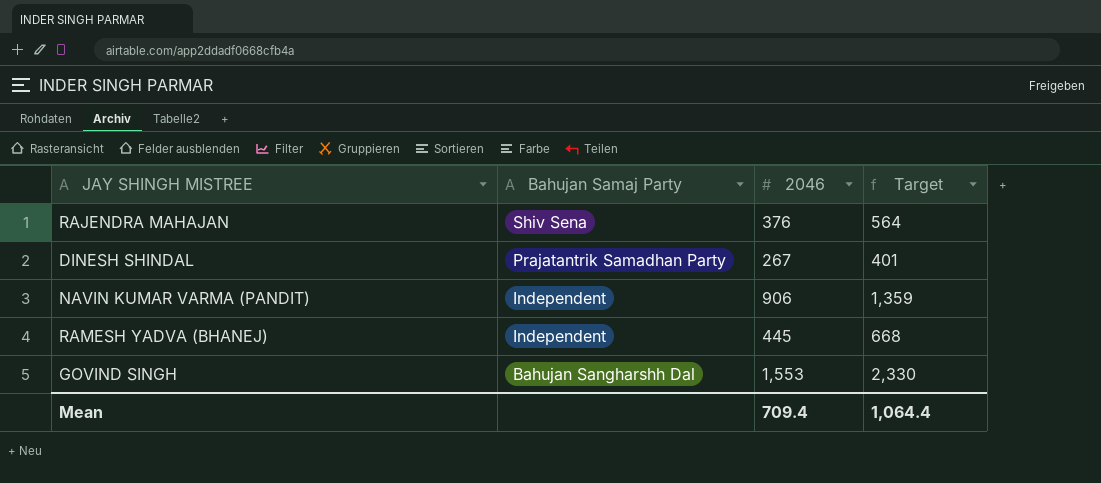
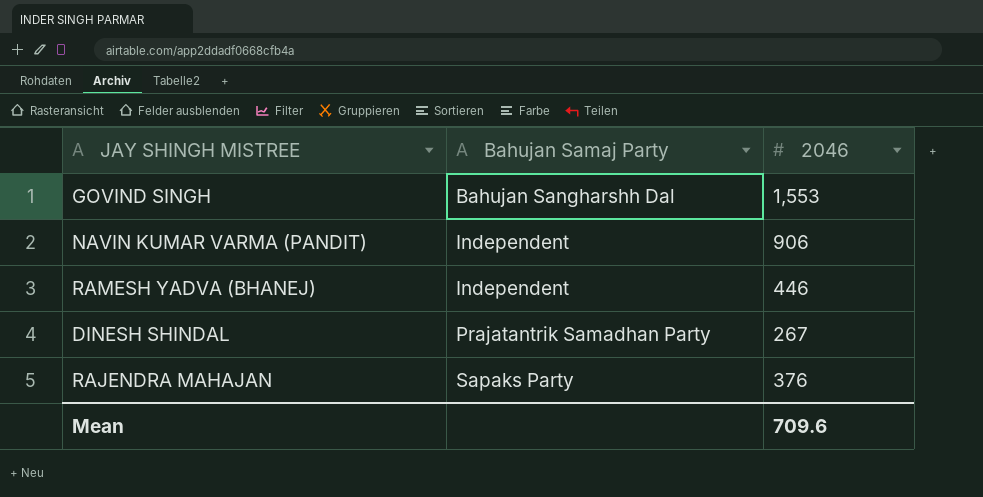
row order: Bahujan Samaj Party descending -> Bahujan Samaj Party ascending
column Target | formula: [2046] * 1.5 -> none
RAMESH YADVA (BHANEJ) | 2046: 445 -> 446
RAJENDRA MAHAJAN | Bahujan Samaj Party: Shiv Sena -> Sapaks Party
Mean | 2046: 709.4 -> 709.6

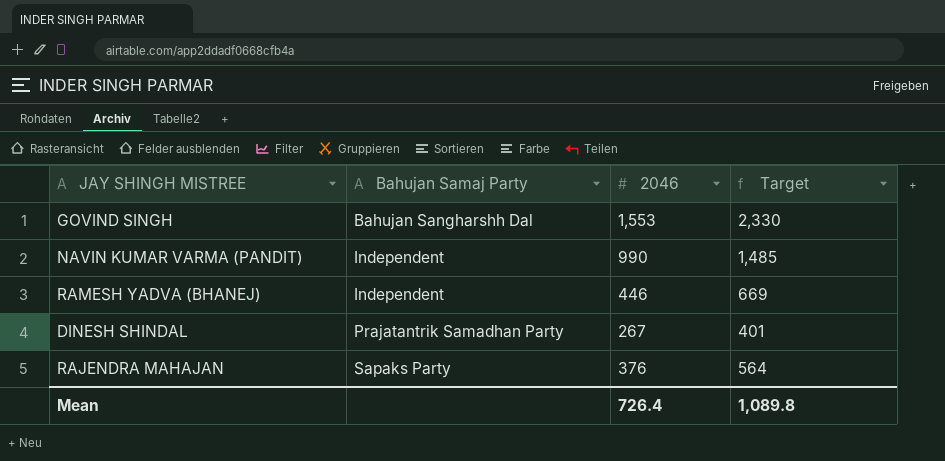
column Target | formula: none -> [2046] * 1.5
NAVIN KUMAR VARMA (PANDIT) | 2046: 906 -> 990
Mean | 2046: 709.6 -> 726.4

